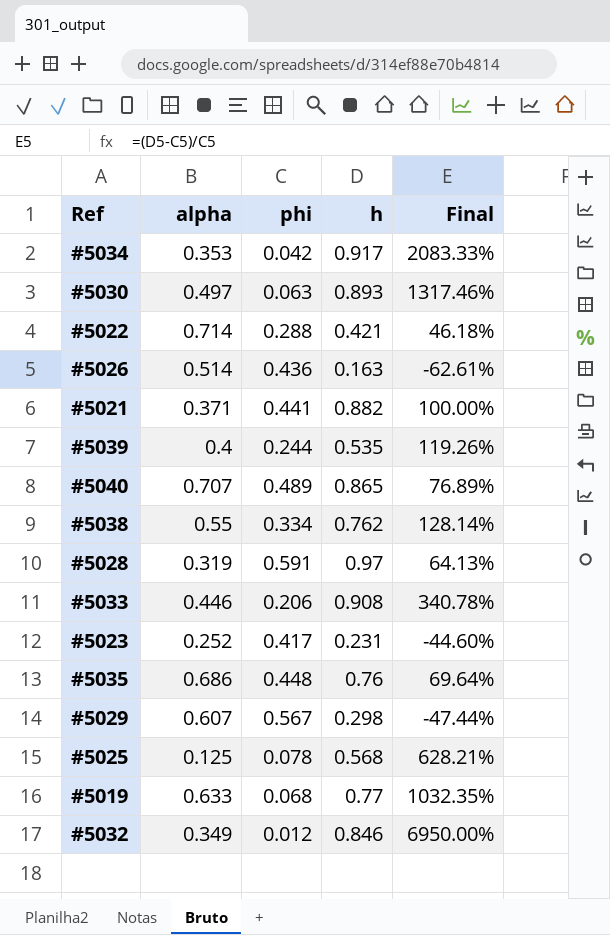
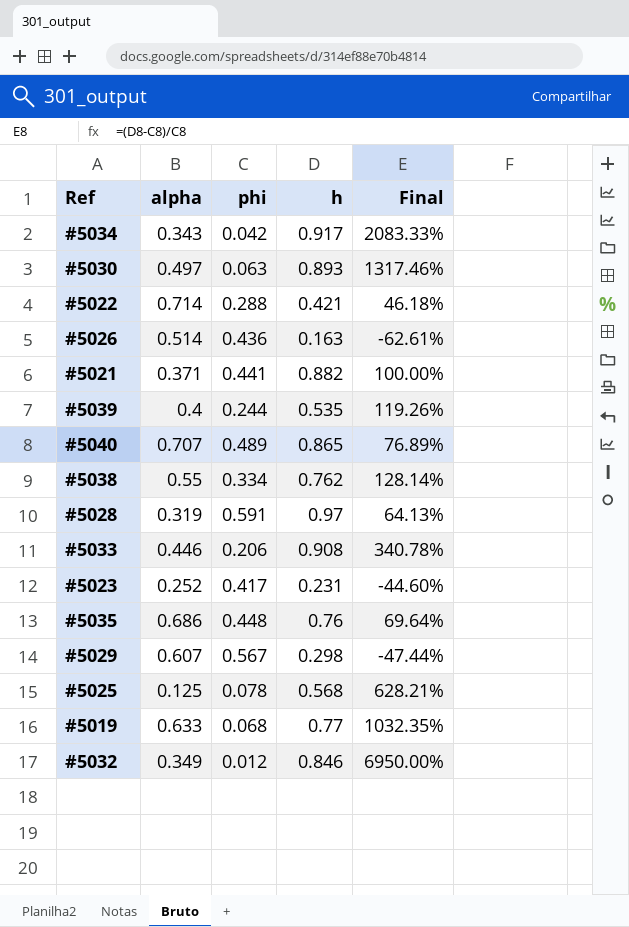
#5034 | alpha: 0.353 -> 0.343

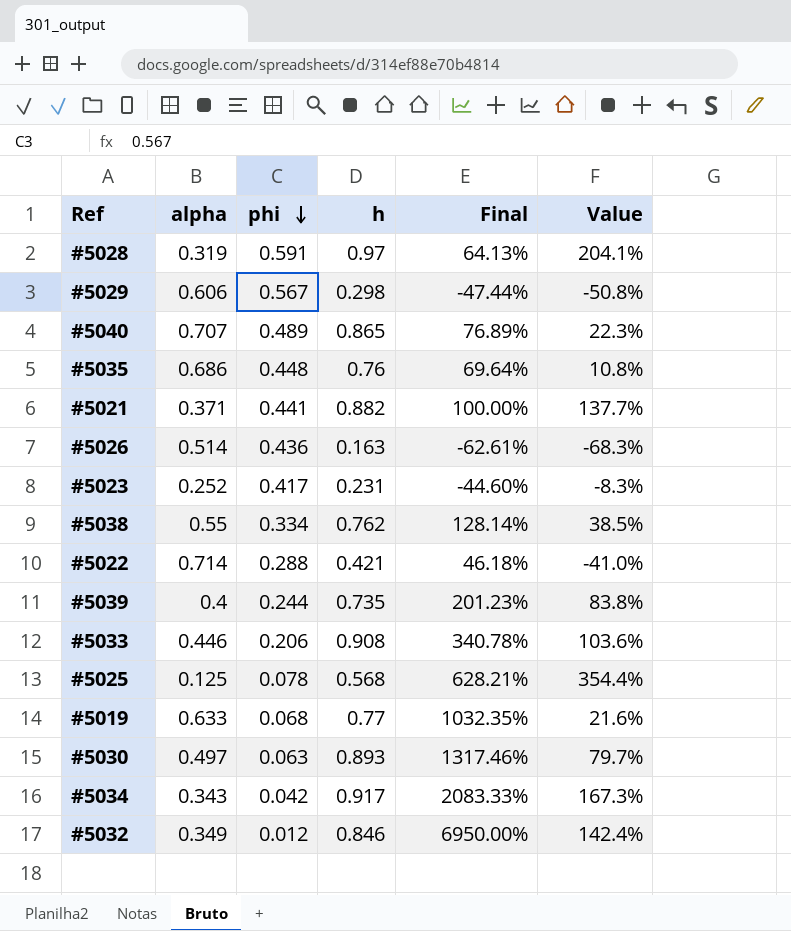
row order: none -> phi descending
column Value | formula: none -> ([h] - [alpha]) / [alpha]
#5029 | alpha: 0.607 -> 0.606
#5039 | h: 0.535 -> 0.735
#5039 | Final: 119.26% -> 201.23%

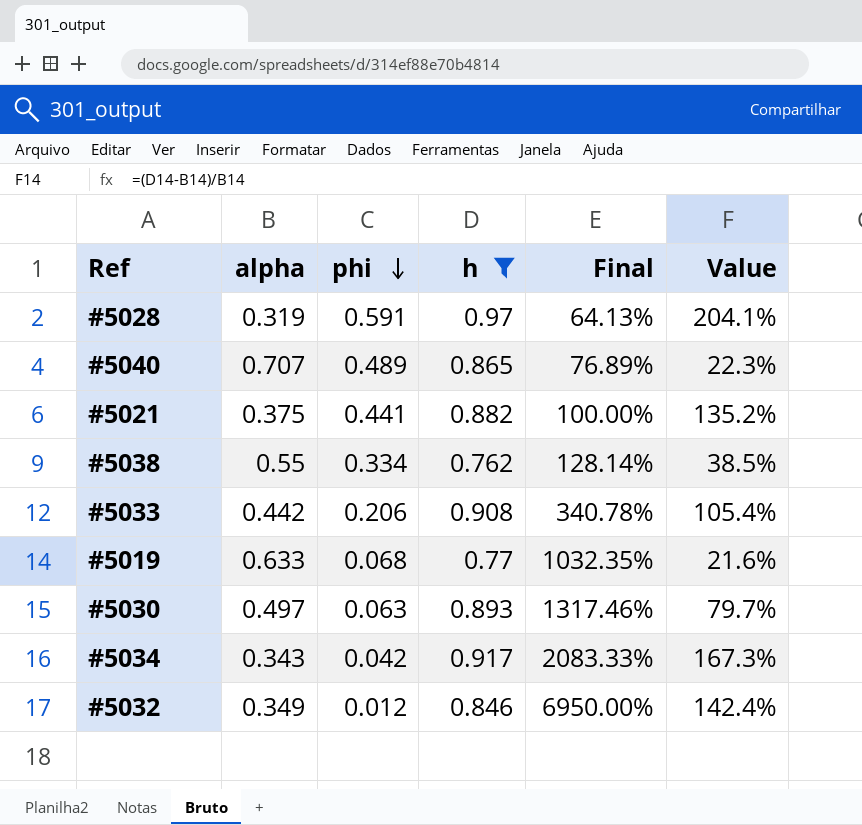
filter: none -> h >= 0.762
#5021 | alpha: 0.371 -> 0.375
#5021 | Value: 137.7% -> 135.2%
#5033 | alpha: 0.446 -> 0.442
#5033 | Value: 103.6% -> 105.4%

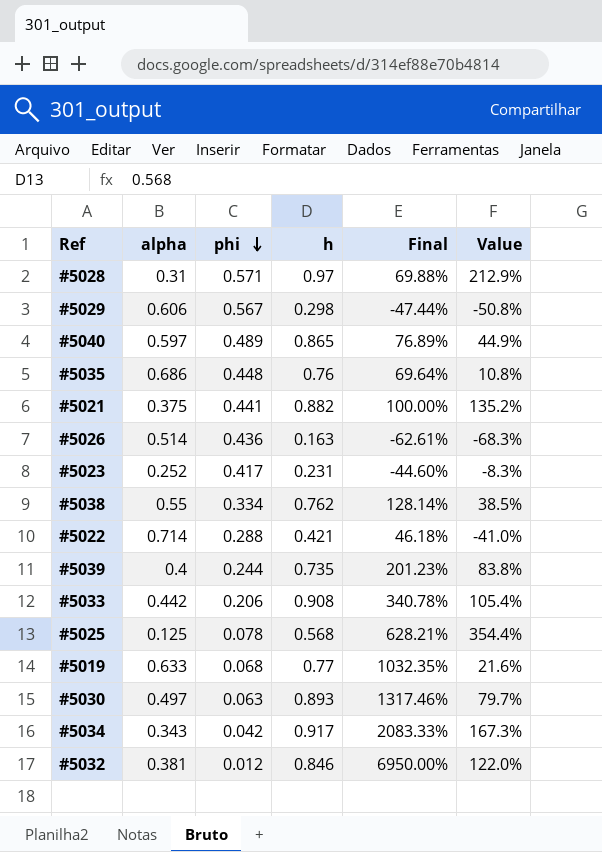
filter: h >= 0.762 -> none
#5028 | alpha: 0.319 -> 0.31
#5028 | phi: 0.591 -> 0.571
#5028 | Final: 64.13% -> 69.88%
#5028 | Value: 204.1% -> 212.9%
#5040 | alpha: 0.707 -> 0.597
#5040 | Value: 22.3% -> 44.9%
#5032 | alpha: 0.349 -> 0.381
#5032 | Value: 142.4% -> 122.0%

